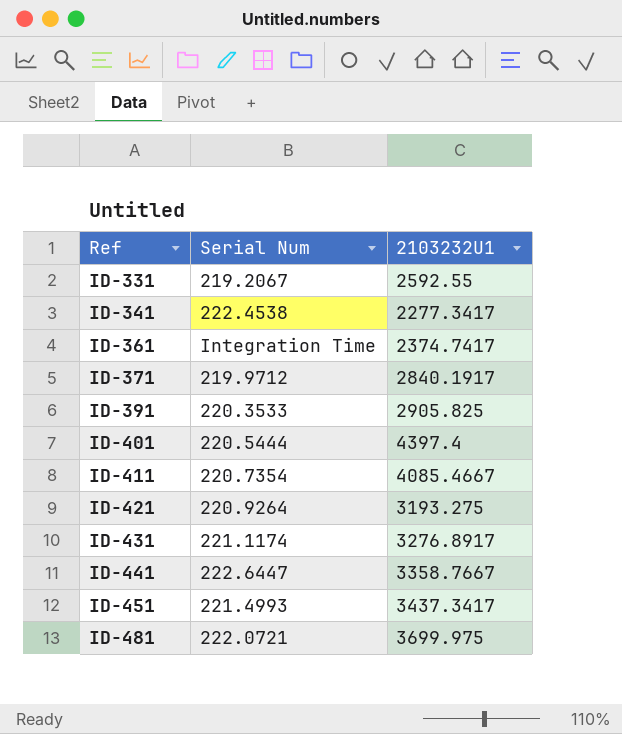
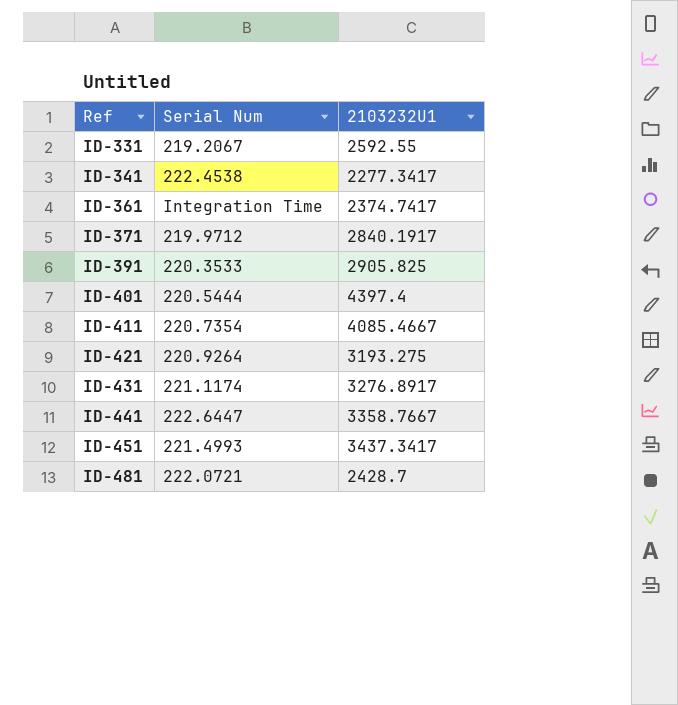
ID-481 | 2103232U1: 3699.975 -> 2428.7

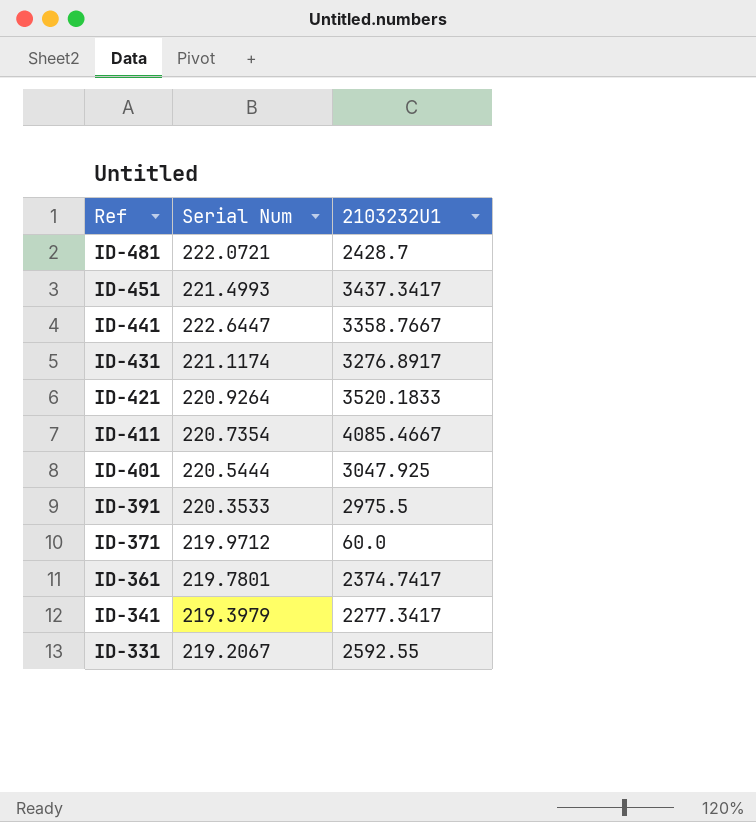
row order: Ref ascending -> Ref descending
ID-421 | 2103232U1: 3193.275 -> 3520.1833
ID-401 | 2103232U1: 4397.4 -> 3047.925
ID-391 | 2103232U1: 2905.825 -> 2975.5
ID-371 | 2103232U1: 2840.1917 -> 60.0
ID-361 | Serial Num: Integration Time -> 219.7801
ID-341 | Serial Num: 222.4538 -> 219.3979

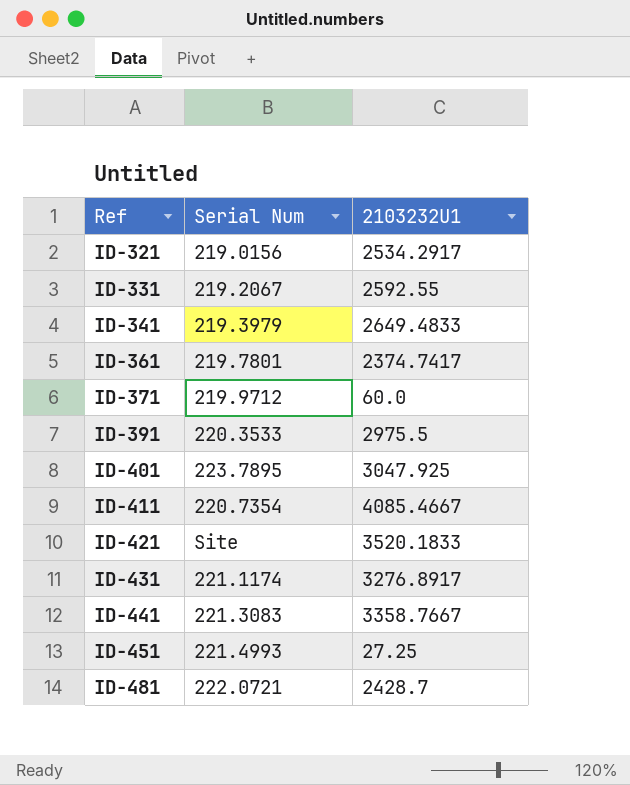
row order: Ref descending -> Ref ascending
row ID-321: none -> 219.0156 | 2534.2917
ID-341 | 2103232U1: 2277.3417 -> 2649.4833
ID-401 | Serial Num: 220.5444 -> 223.7895
ID-421 | Serial Num: 220.9264 -> Site
ID-441 | Serial Num: 222.6447 -> 221.3083
ID-451 | 2103232U1: 3437.3417 -> 27.25

